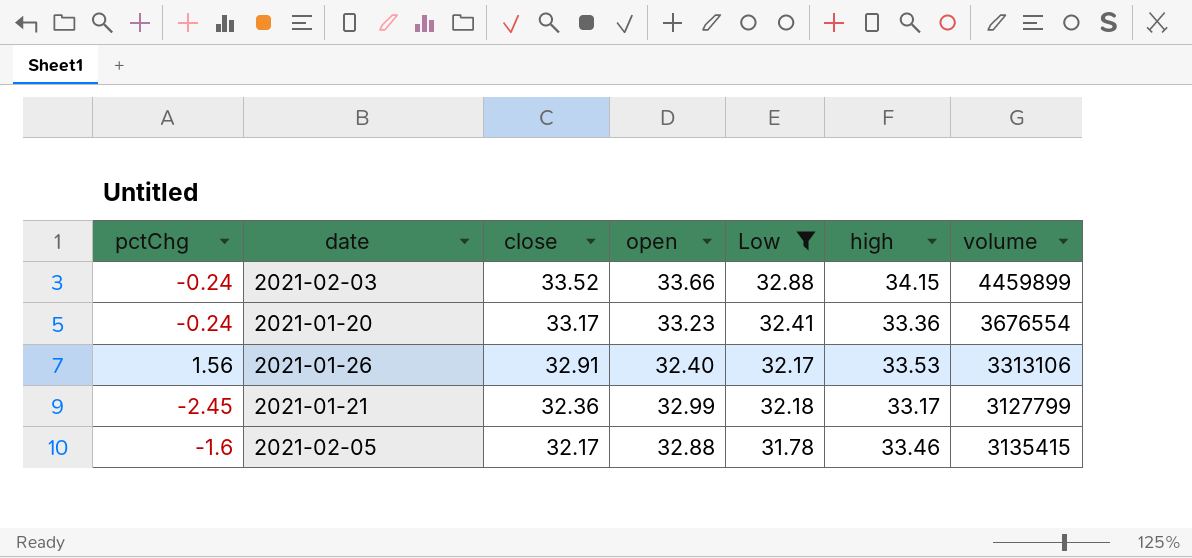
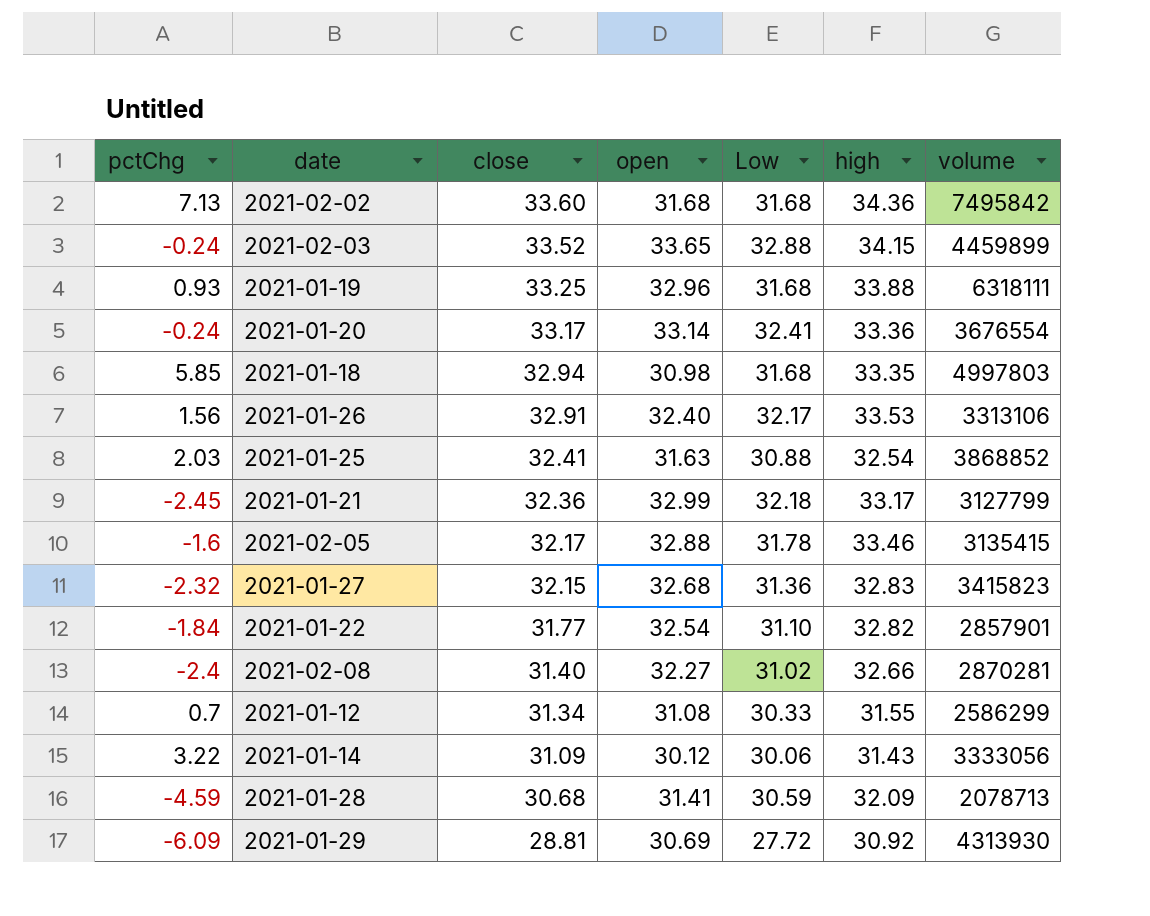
filter: Low >= 31.78 -> none
2021-02-03 | open: 33.66 -> 33.65
2021-01-20 | open: 33.23 -> 33.14

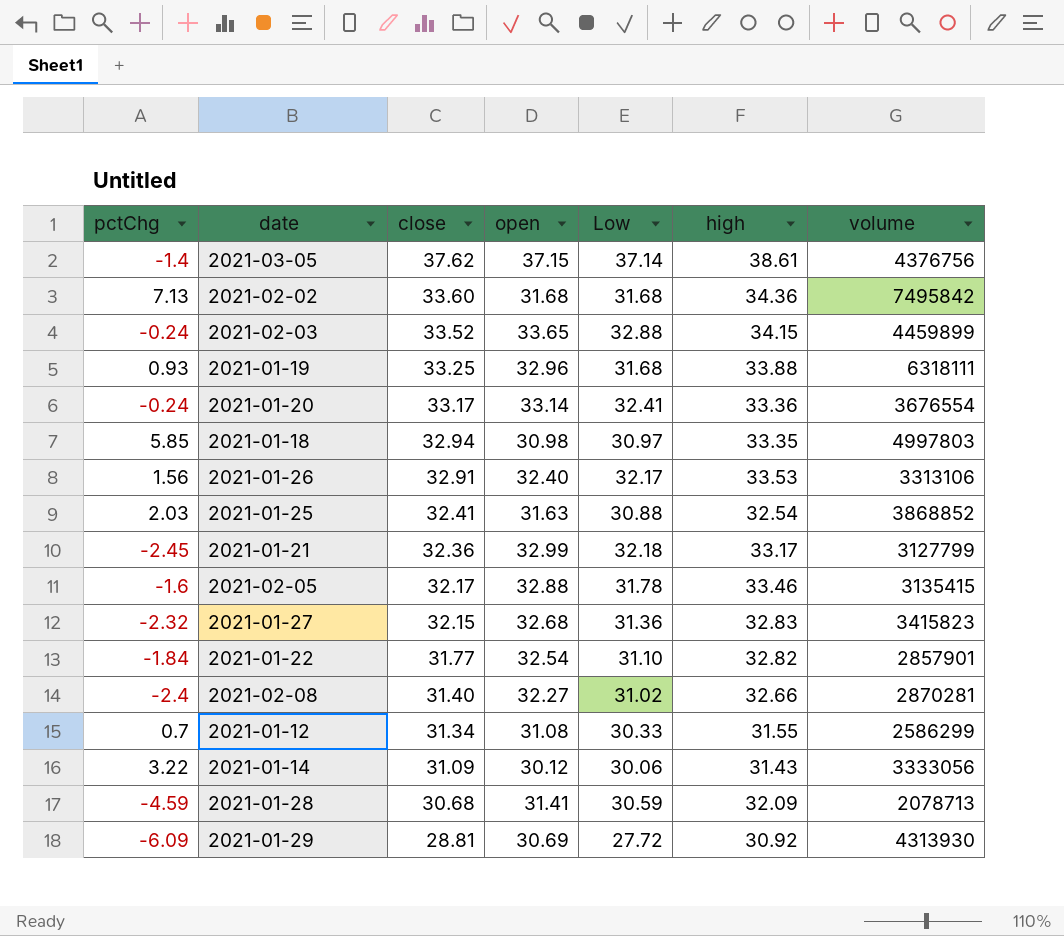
row 2021-03-05: none -> -1.4 | 37.62 | 37.15 | 37.14 | 38.61 | 4376756
2021-01-18 | Low: 31.68 -> 30.97

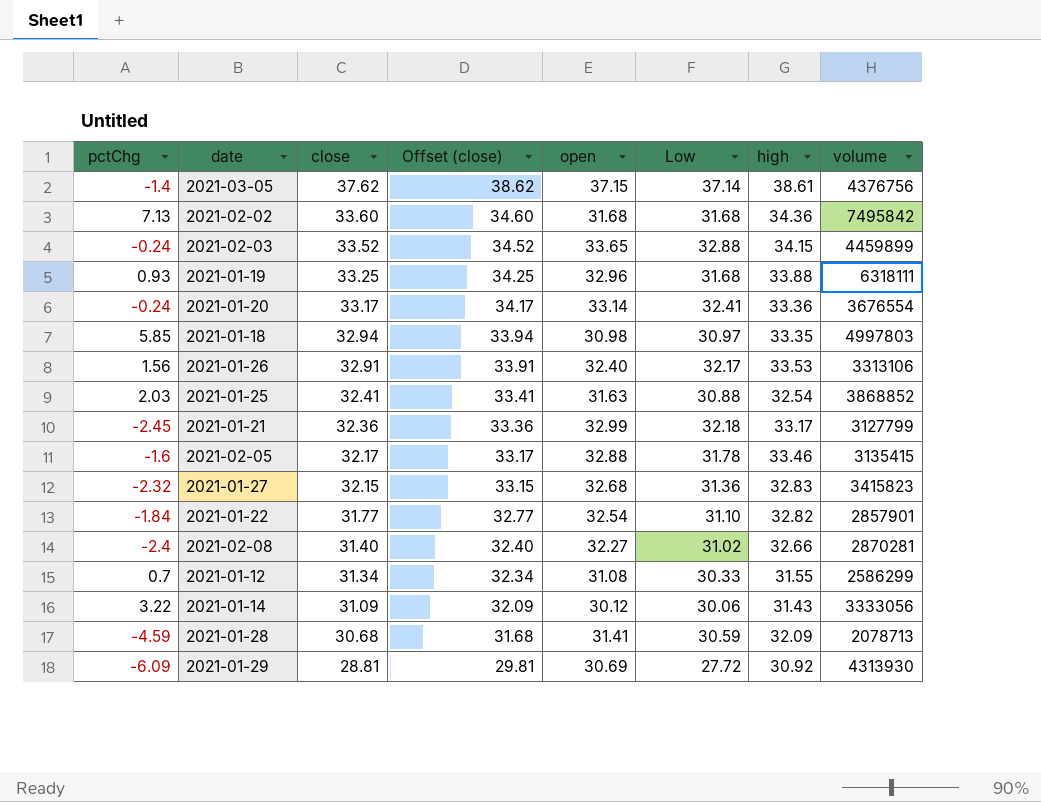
column Offset (close) | formula: none -> [close] + 1

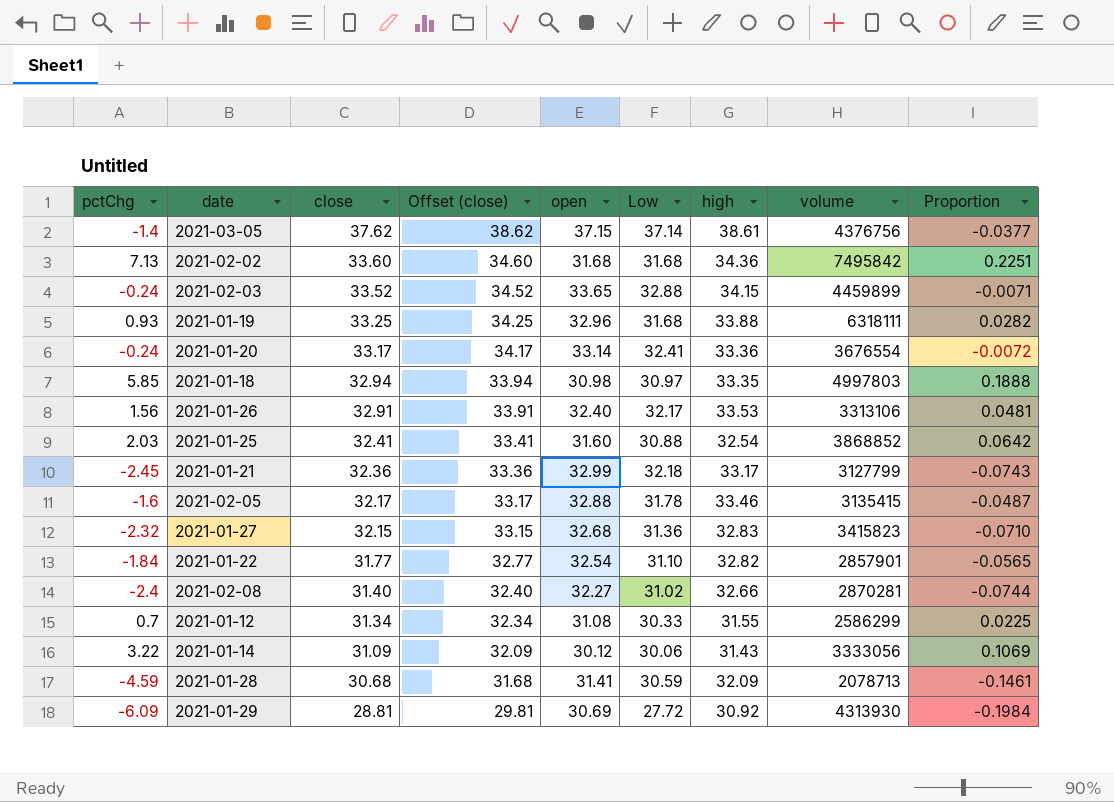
column Proportion | formula: none -> [pctChg] / [open]
2021-01-25 | open: 31.63 -> 31.60

